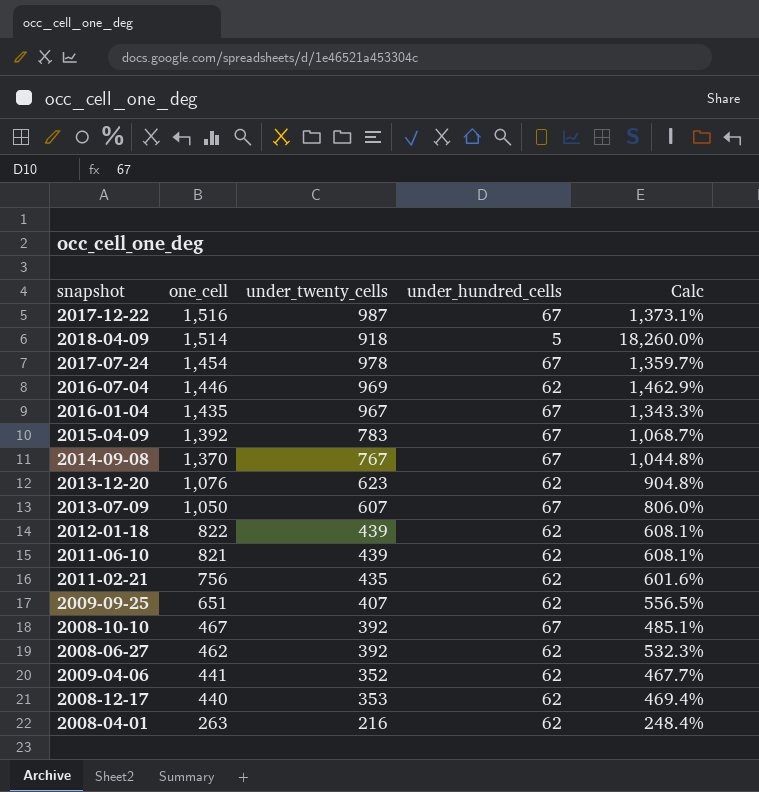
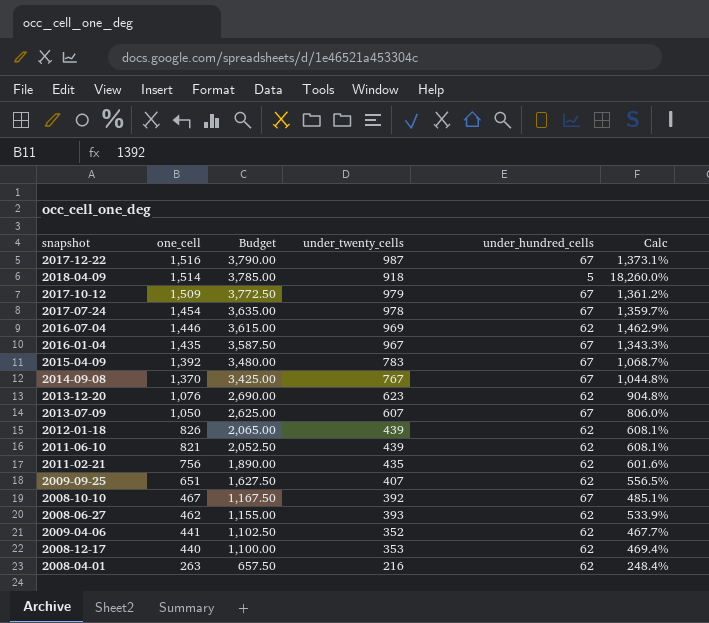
column Budget | formula: none -> [one_cell] * 2.5
row 2017-10-12: none -> 1,509 | 3,772.50 | 979 | 67 | 1,361.2%
2012-01-18 | one_cell: 822 -> 826
2008-06-27 | under_twenty_cells: 392 -> 393
2008-06-27 | Calc: 532.3% -> 533.9%

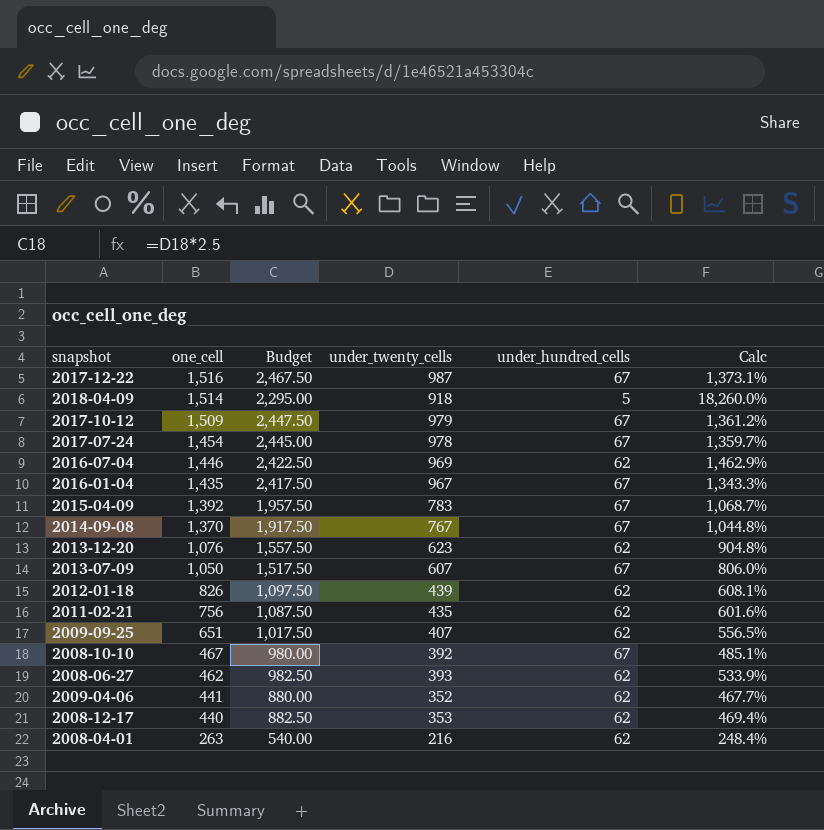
column Budget | formula: [one_cell] * 2.5 -> [under_twenty_cells] * 2.5
row 2011-06-10: 821 | 2,052.50 | 439 | 62 | 608.1% -> none

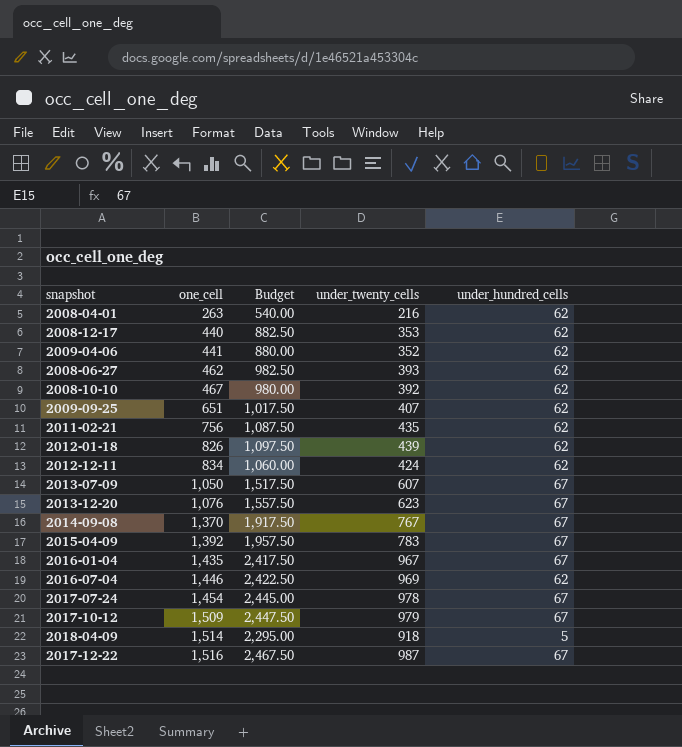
row order: one_cell descending -> one_cell ascending
column Calc | formula: ([under_twenty_cells] - [under_hundred_cells]) / [under_hundred_cells] -> none
2008-10-10 | under_hundred_cells: 67 -> 62
row 2012-12-11: none -> 834 | 1,060.00 | 424 | 62
2013-12-20 | under_hundred_cells: 62 -> 67

